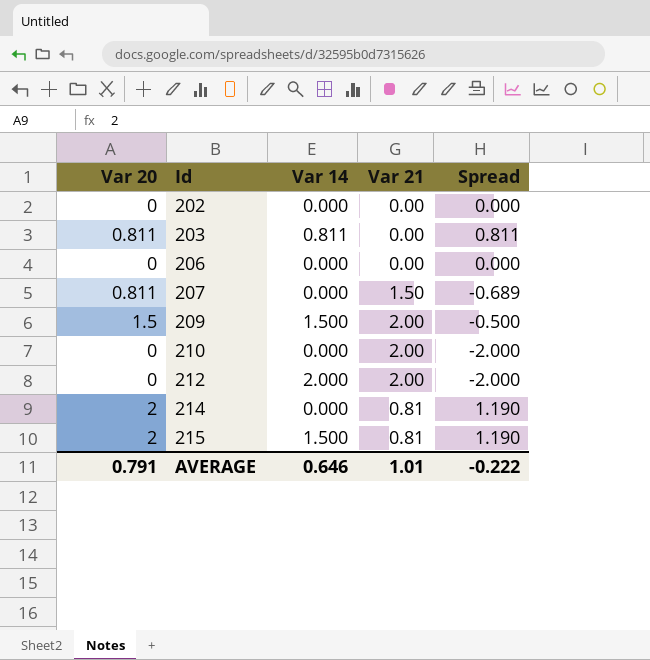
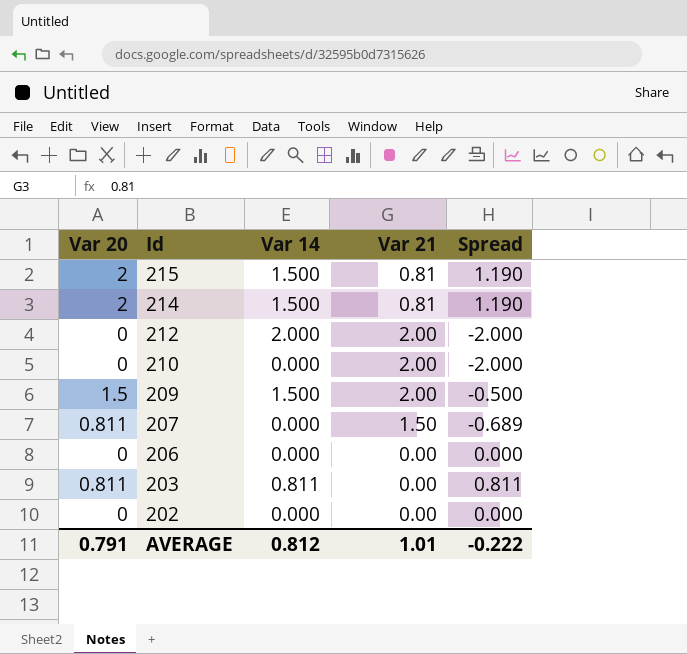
row order: Id ascending -> Id descending
214 | Var 14: 0.000 -> 1.500
AVERAGE | Var 14: 0.646 -> 0.812

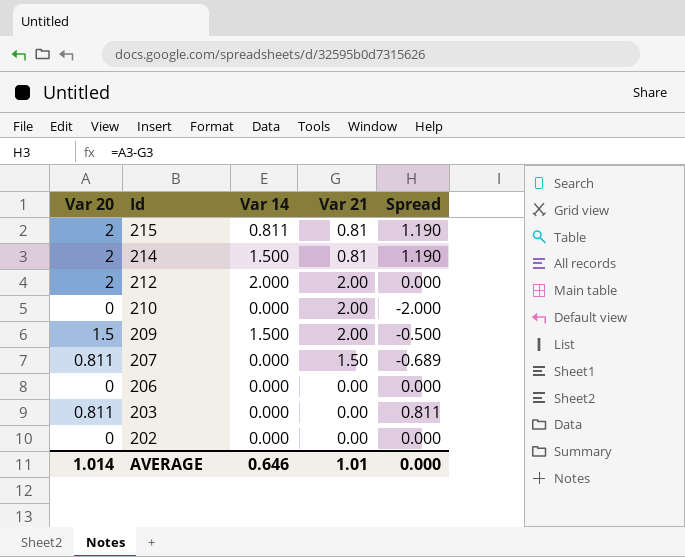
215 | Var 14: 1.500 -> 0.811
212 | Var 20: 0 -> 2
212 | Spread: -2.000 -> 0.000
203 | Var 14: 0.811 -> 0.000
AVERAGE | Var 20: 0.791 -> 1.014
AVERAGE | Var 14: 0.812 -> 0.646
AVERAGE | Spread: -0.222 -> 0.000

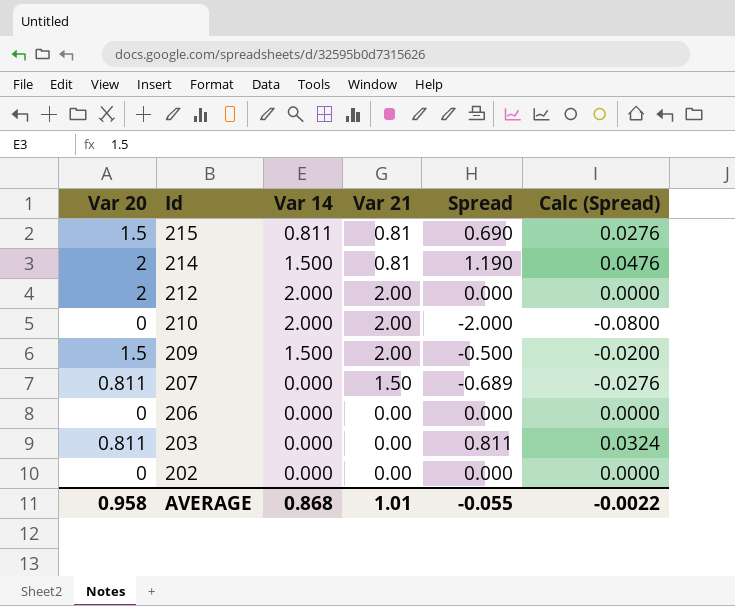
column Calc (Spread) | formula: none -> [Spread] * 0.04
215 | Var 20: 2 -> 1.5
215 | Spread: 1.190 -> 0.690
210 | Var 14: 0.000 -> 2.000
AVERAGE | Var 20: 1.014 -> 0.958
AVERAGE | Var 14: 0.646 -> 0.868
AVERAGE | Spread: 0.000 -> -0.055

